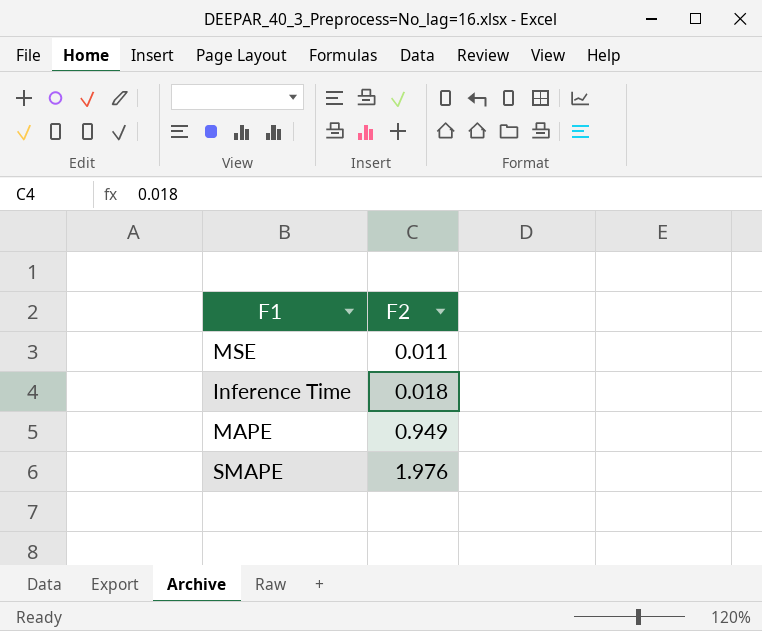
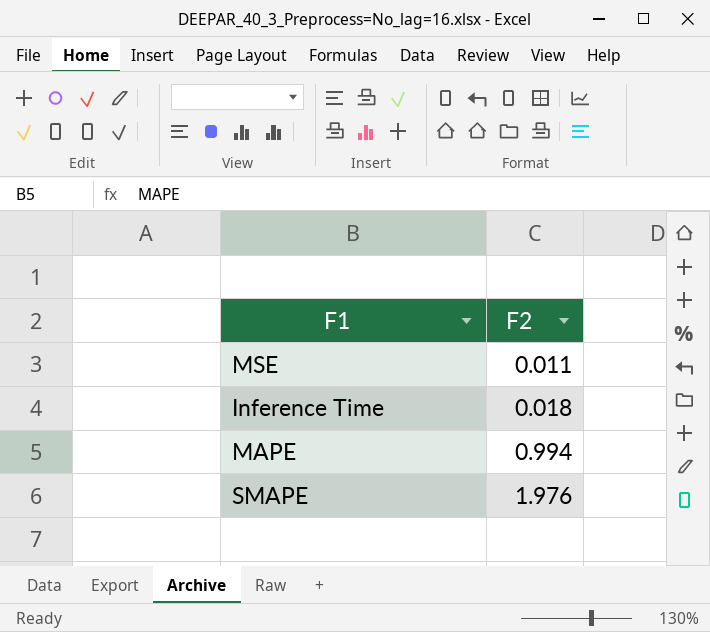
MAPE | F2: 0.949 -> 0.994

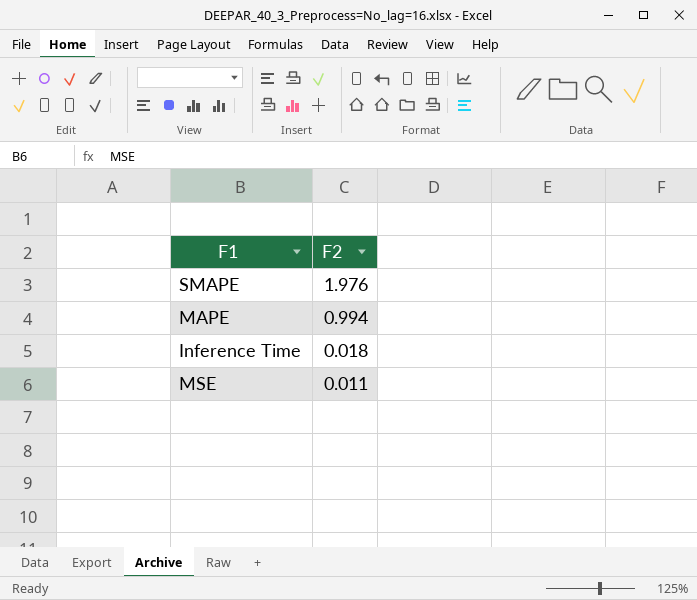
row order: F2 ascending -> F2 descending

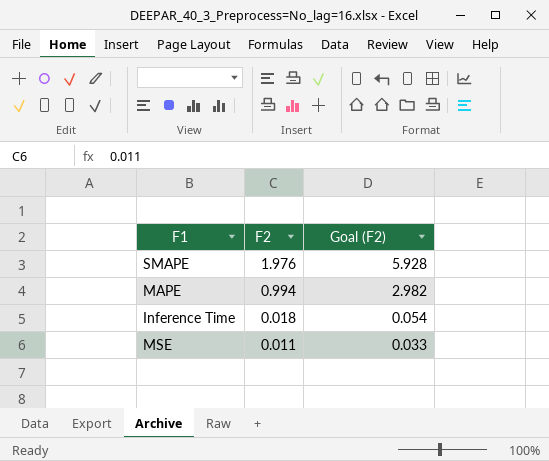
column Goal (F2) | formula: none -> [F2] * 3

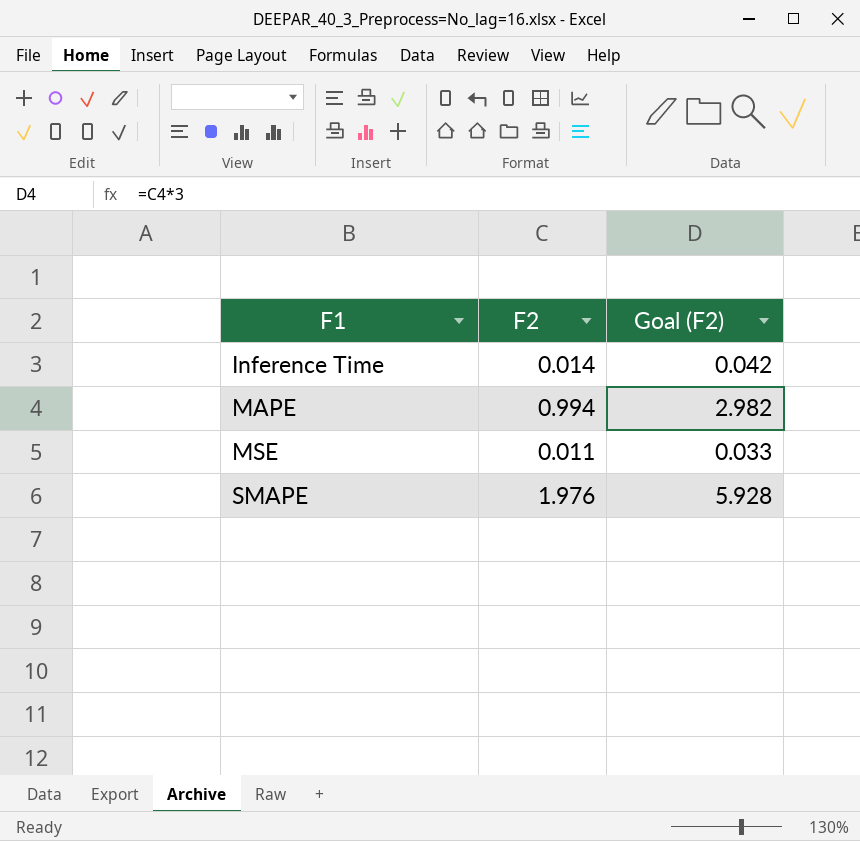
row order: F2 descending -> F1 ascending
Inference Time | F2: 0.018 -> 0.014
Inference Time | Goal (F2): 0.054 -> 0.042

